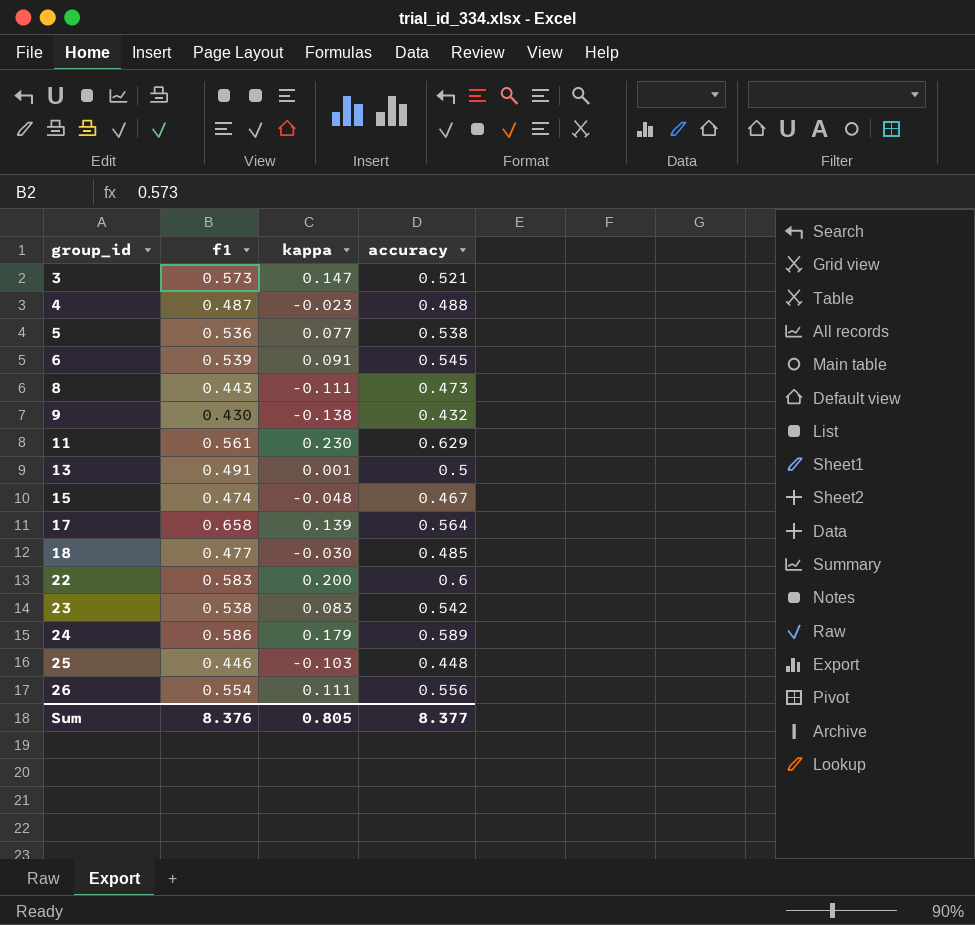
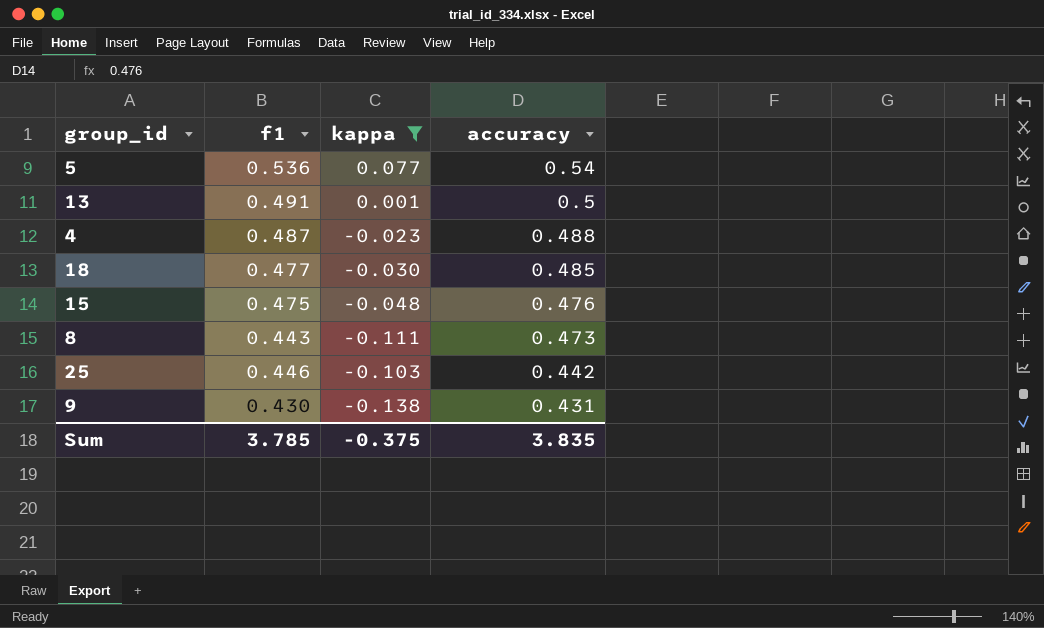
filter: none -> kappa <= 0.077
row order: group_id ascending -> accuracy descending
5 | accuracy: 0.538 -> 0.54
15 | f1: 0.474 -> 0.475
15 | accuracy: 0.467 -> 0.476
25 | accuracy: 0.448 -> 0.442
9 | accuracy: 0.432 -> 0.431
Sum | f1: 8.376 -> 3.785
Sum | kappa: 0.805 -> -0.375
Sum | accuracy: 8.377 -> 3.835

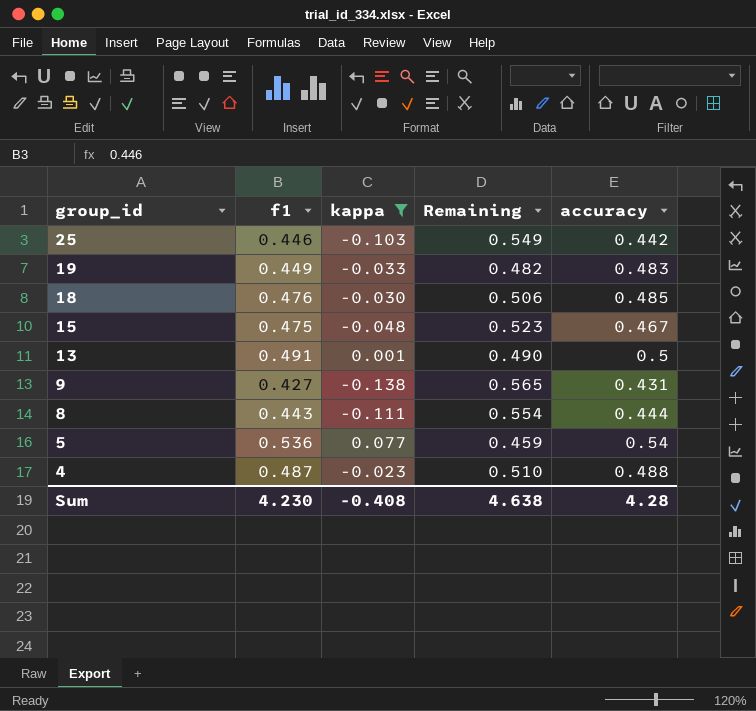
row order: accuracy descending -> group_id descending
column Remaining | formula: none -> [f1] - [kappa]
row 19: none -> 0.449 | -0.033 | 0.482 | 0.483
18 | f1: 0.477 -> 0.476
15 | accuracy: 0.476 -> 0.467
9 | f1: 0.430 -> 0.427
8 | accuracy: 0.473 -> 0.444
Sum | f1: 3.785 -> 4.230
Sum | kappa: -0.375 -> -0.408
Sum | accuracy: 3.835 -> 4.28

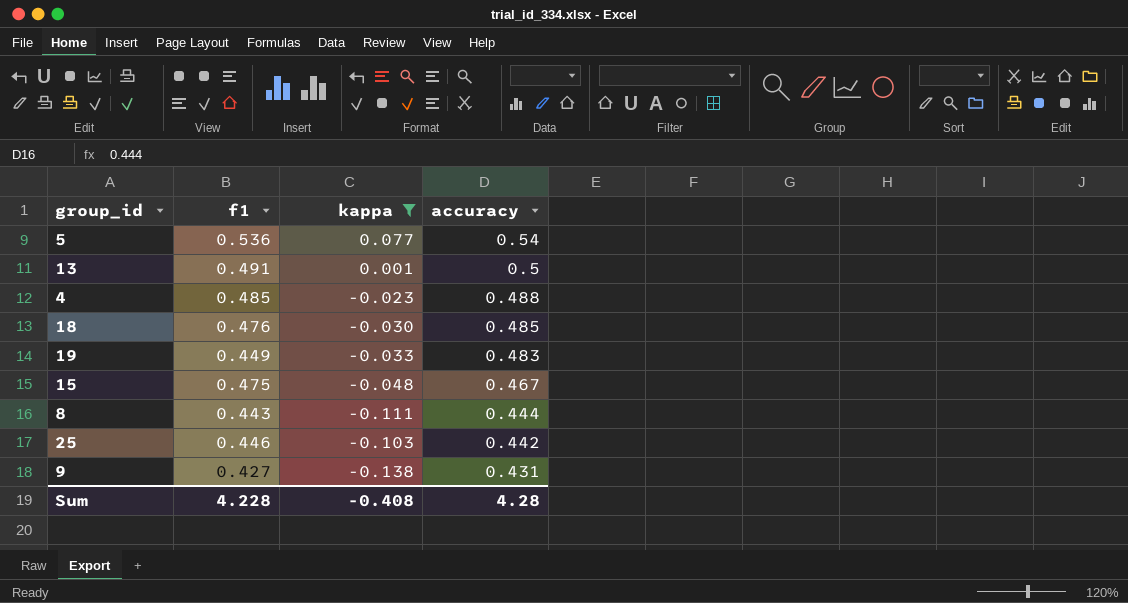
row order: group_id descending -> accuracy descending
column Remaining | formula: [f1] - [kappa] -> none
4 | f1: 0.487 -> 0.485
Sum | f1: 4.230 -> 4.228

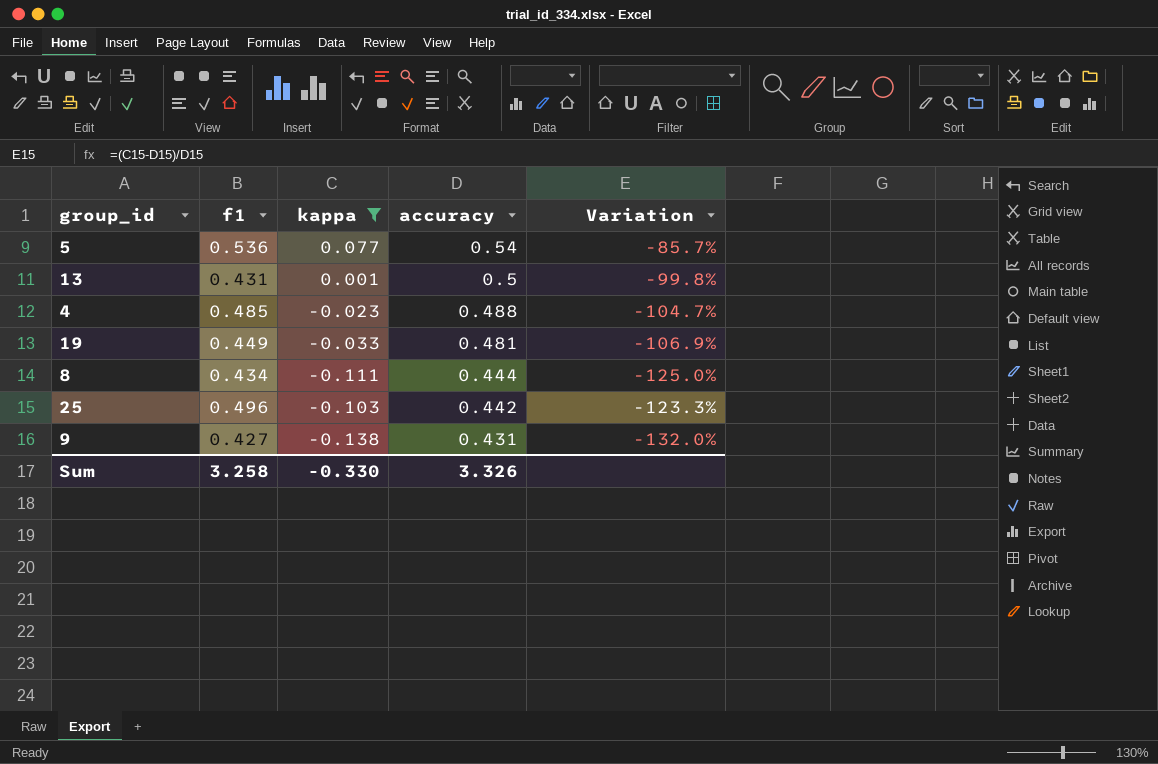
column Variation | formula: none -> ([kappa] - [accuracy]) / [accuracy]
row 18: 0.476 | -0.030 | 0.485 -> none
row 15: 0.475 | -0.048 | 0.467 -> none
13 | f1: 0.491 -> 0.431
19 | accuracy: 0.483 -> 0.481
8 | f1: 0.443 -> 0.434
25 | f1: 0.446 -> 0.496
Sum | f1: 4.228 -> 3.258
Sum | kappa: -0.408 -> -0.330
Sum | accuracy: 4.28 -> 3.326

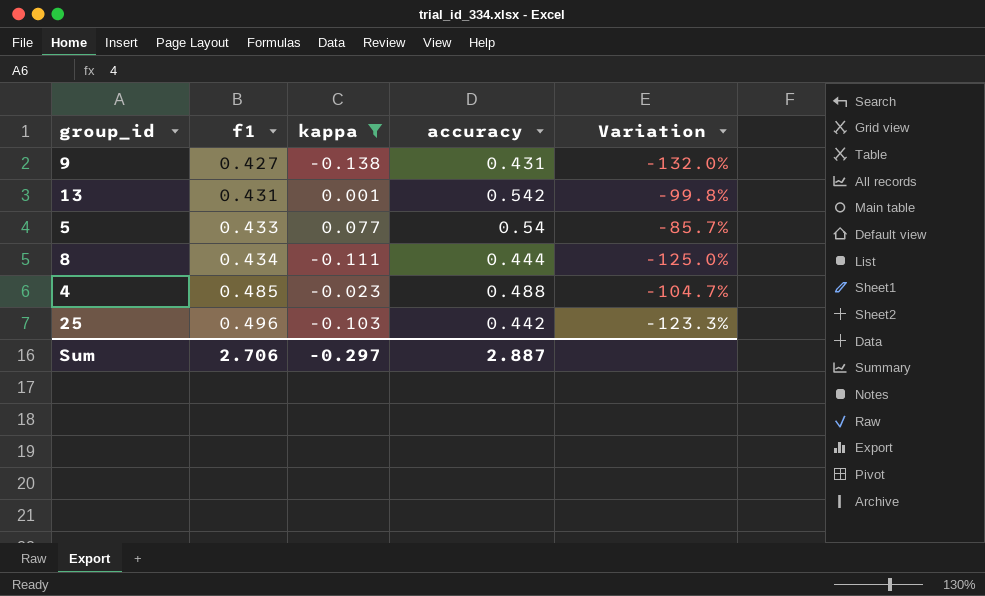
row order: accuracy descending -> f1 ascending
row 19: 0.449 | -0.033 | 0.481 | -106.9% -> none
13 | accuracy: 0.5 -> 0.542
5 | f1: 0.536 -> 0.433
Sum | f1: 3.258 -> 2.706
Sum | kappa: -0.330 -> -0.297
Sum | accuracy: 3.326 -> 2.887

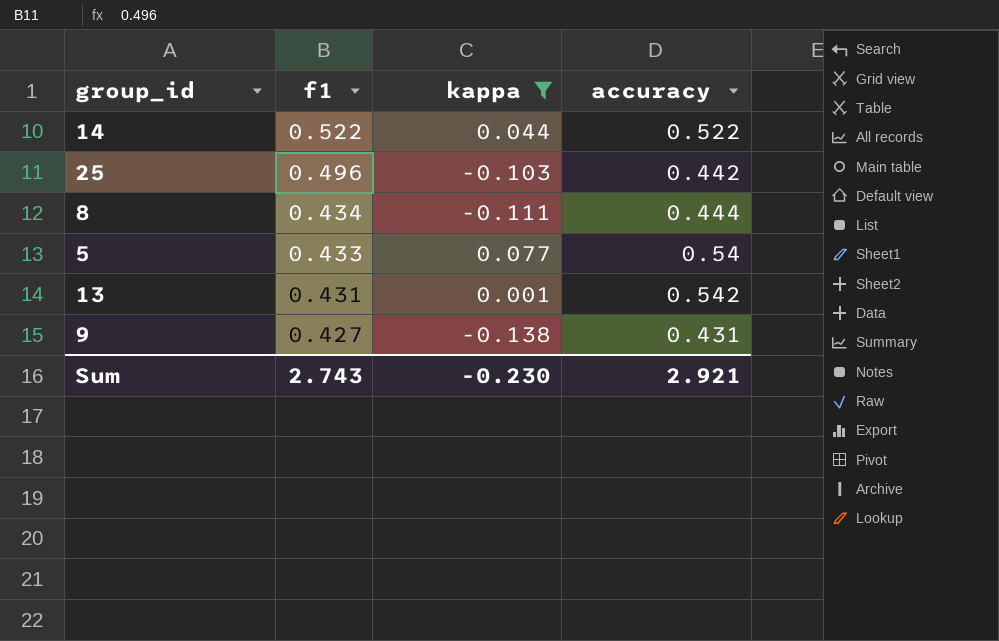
row order: f1 ascending -> f1 descending
column Variation | formula: ([kappa] - [accuracy]) / [accuracy] -> none
row 4: 0.485 | -0.023 | 0.488 | -104.7% -> none
row 14: none -> 0.522 | 0.044 | 0.522
Sum | f1: 2.706 -> 2.743
Sum | kappa: -0.297 -> -0.230
Sum | accuracy: 2.887 -> 2.921

